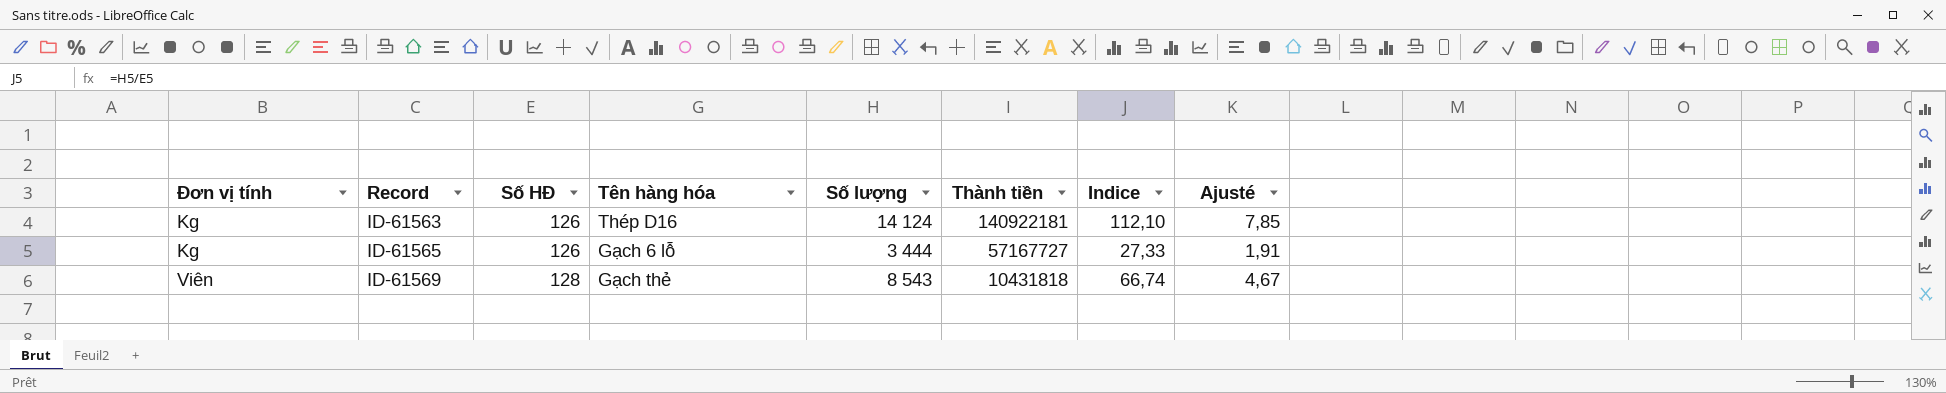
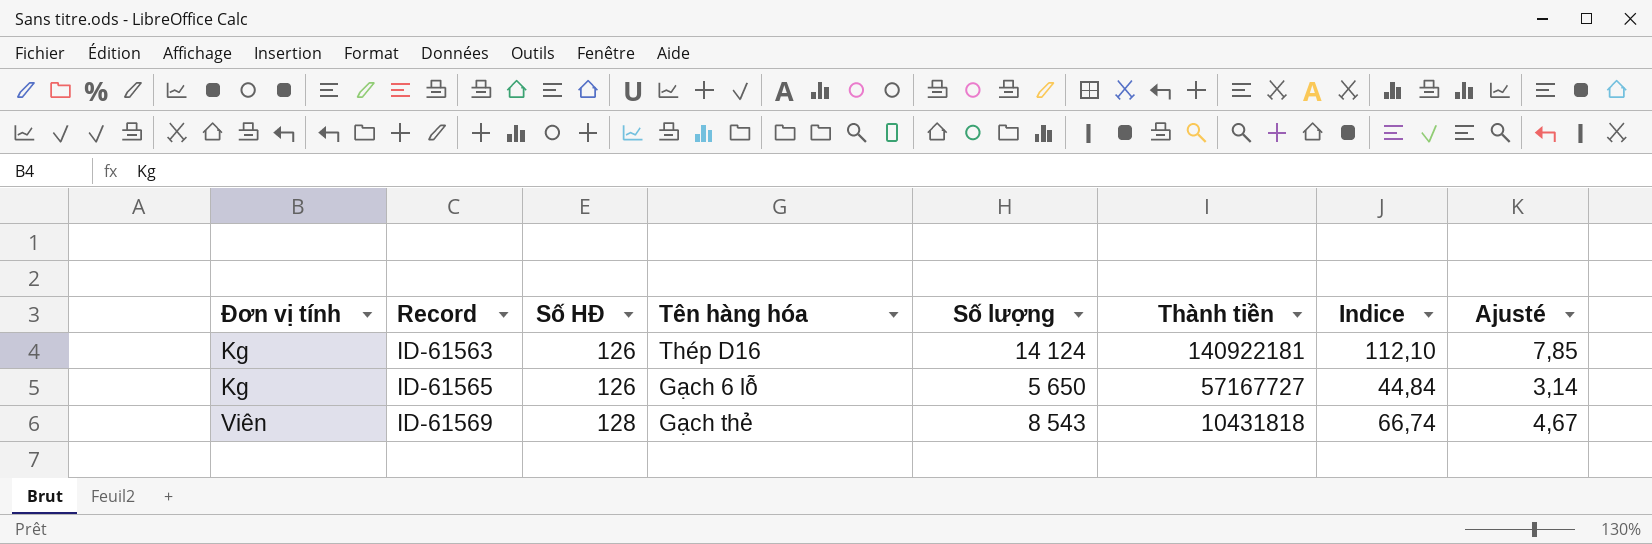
ID-61565 | Số lượng: 3 444 -> 5 650
ID-61565 | Indice: 27,33 -> 44,84
ID-61565 | Ajusté: 1,91 -> 3,14

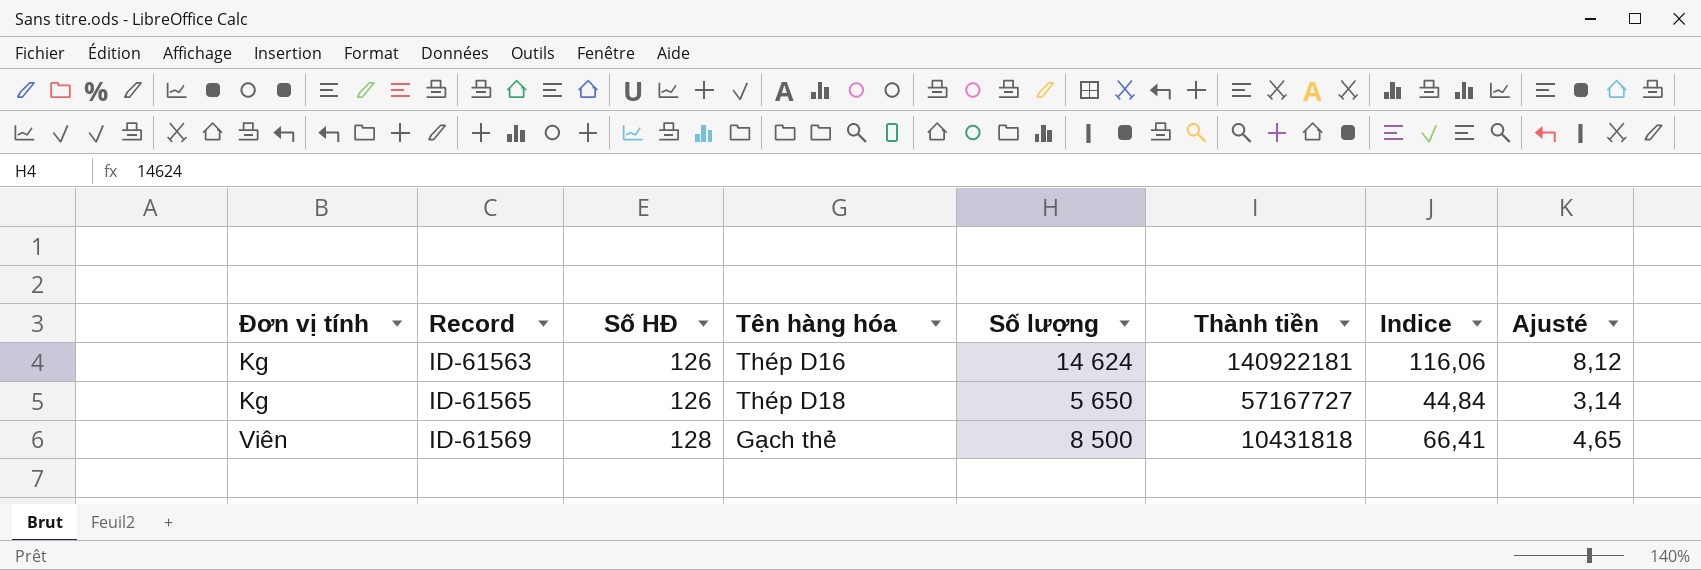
ID-61563 | Số lượng: 14 124 -> 14 624
ID-61563 | Indice: 112,10 -> 116,06
ID-61563 | Ajusté: 7,85 -> 8,12
ID-61565 | Tên hàng hóa: Gạch 6 lỗ -> Thép D18
ID-61569 | Số lượng: 8 543 -> 8 500
ID-61569 | Indice: 66,74 -> 66,41
ID-61569 | Ajusté: 4,67 -> 4,65

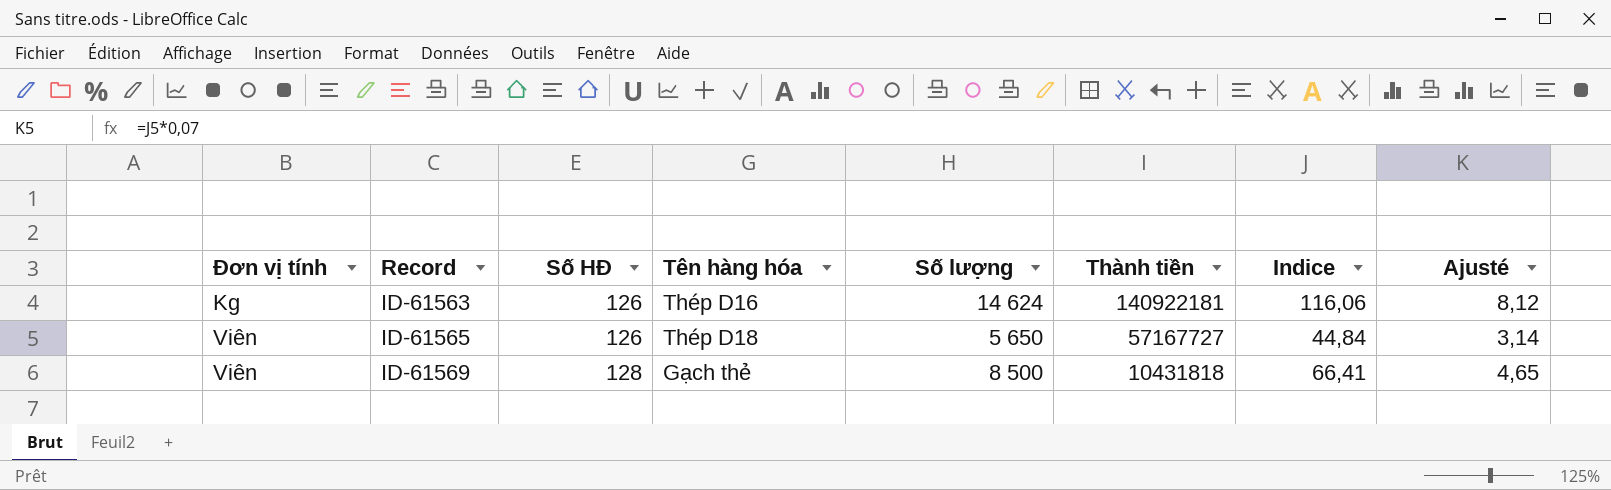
ID-61565 | Đơn vị tính: Kg -> Viên

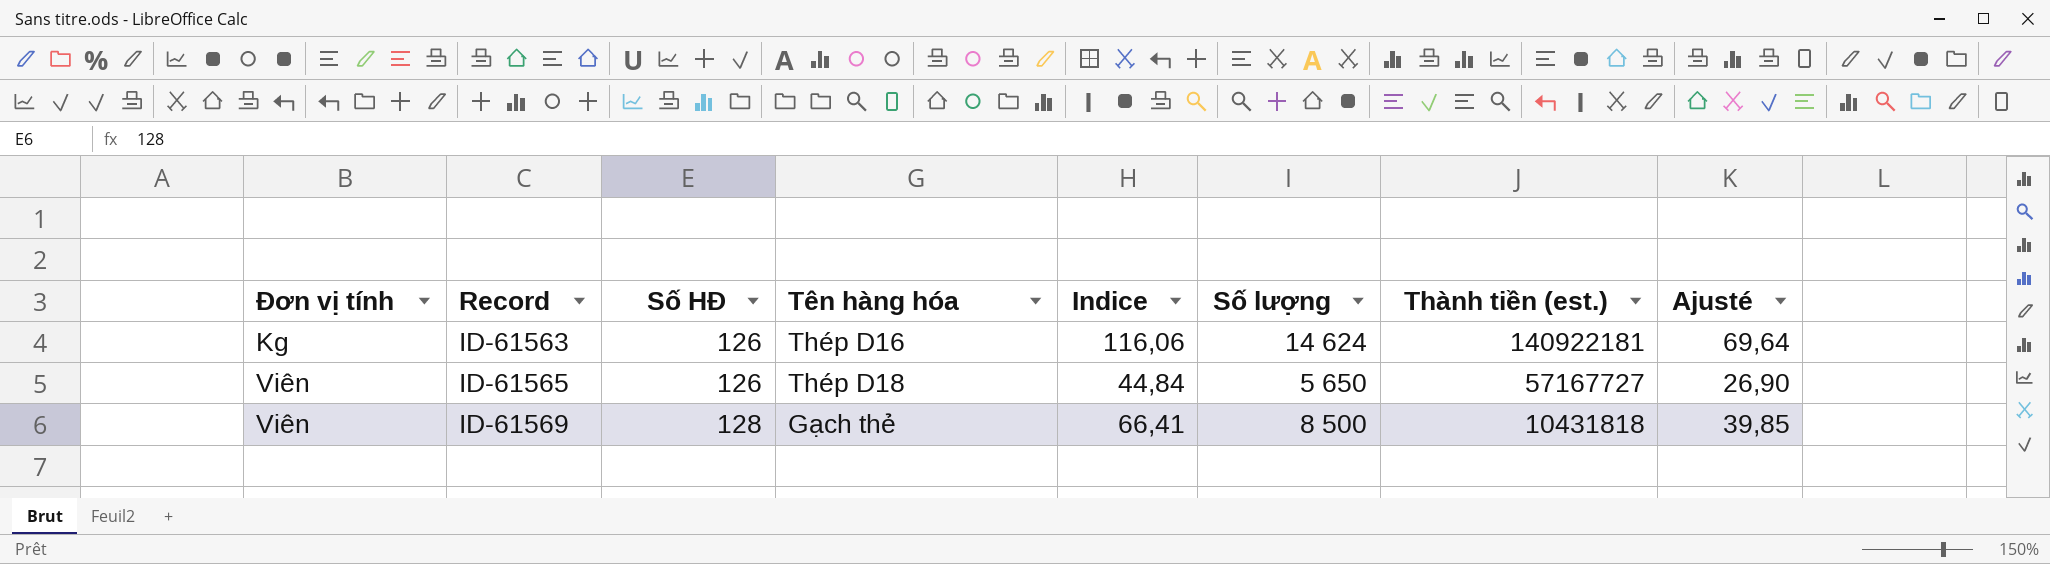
column Indice | position: 7 -> 5
column name: Thành tiền -> Thành tiền (est.)
column Ajusté | formula: [Indice] * 0,07 -> [Indice] * 0,6

